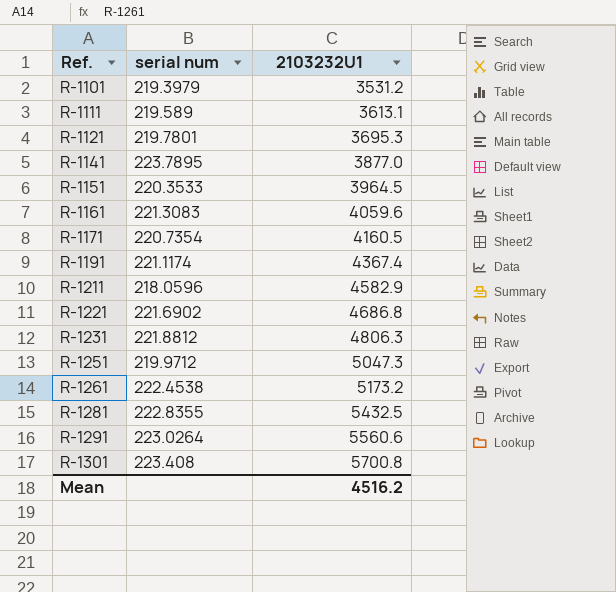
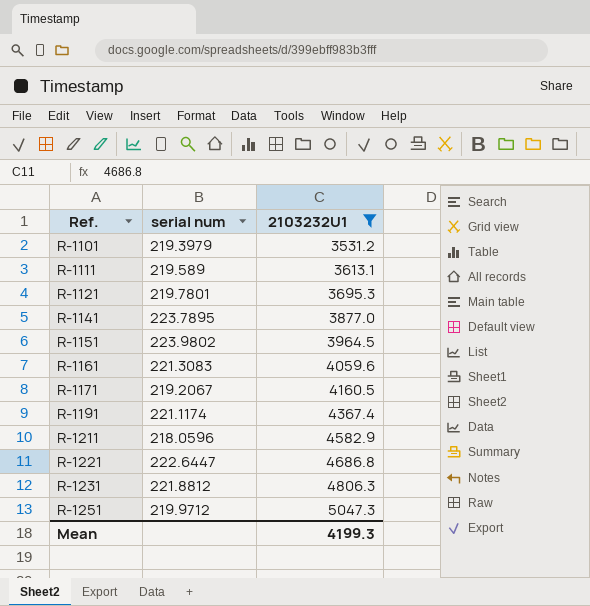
filter: none -> 2103232U1 <= 5047.3
R-1151 | serial num: 220.3533 -> 223.9802
R-1171 | serial num: 220.7354 -> 219.2067
R-1221 | serial num: 221.6902 -> 222.6447
Mean | 2103232U1: 4516.2 -> 4199.3

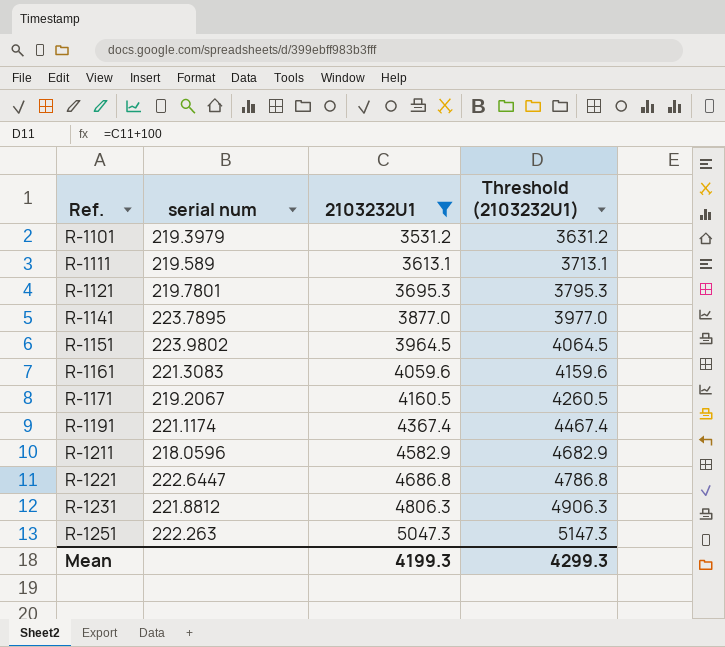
column Threshold (2103232U1) | formula: none -> [2103232U1] + 100
R-1251 | serial num: 219.9712 -> 222.263

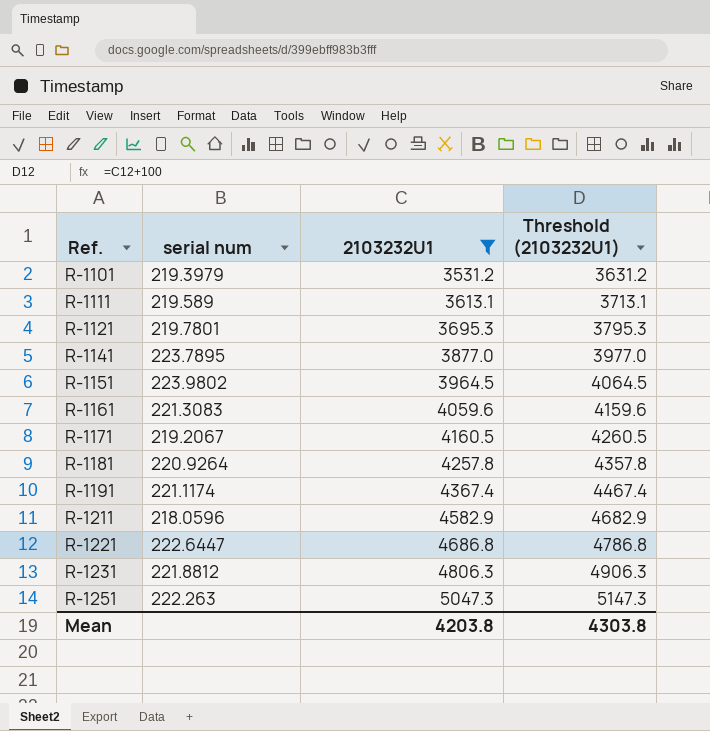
row R-1181: none -> 220.9264 | 4257.8 | 4357.8
Mean | 2103232U1: 4199.3 -> 4203.8
Mean | Threshold (2103232U1): 4299.3 -> 4303.8

